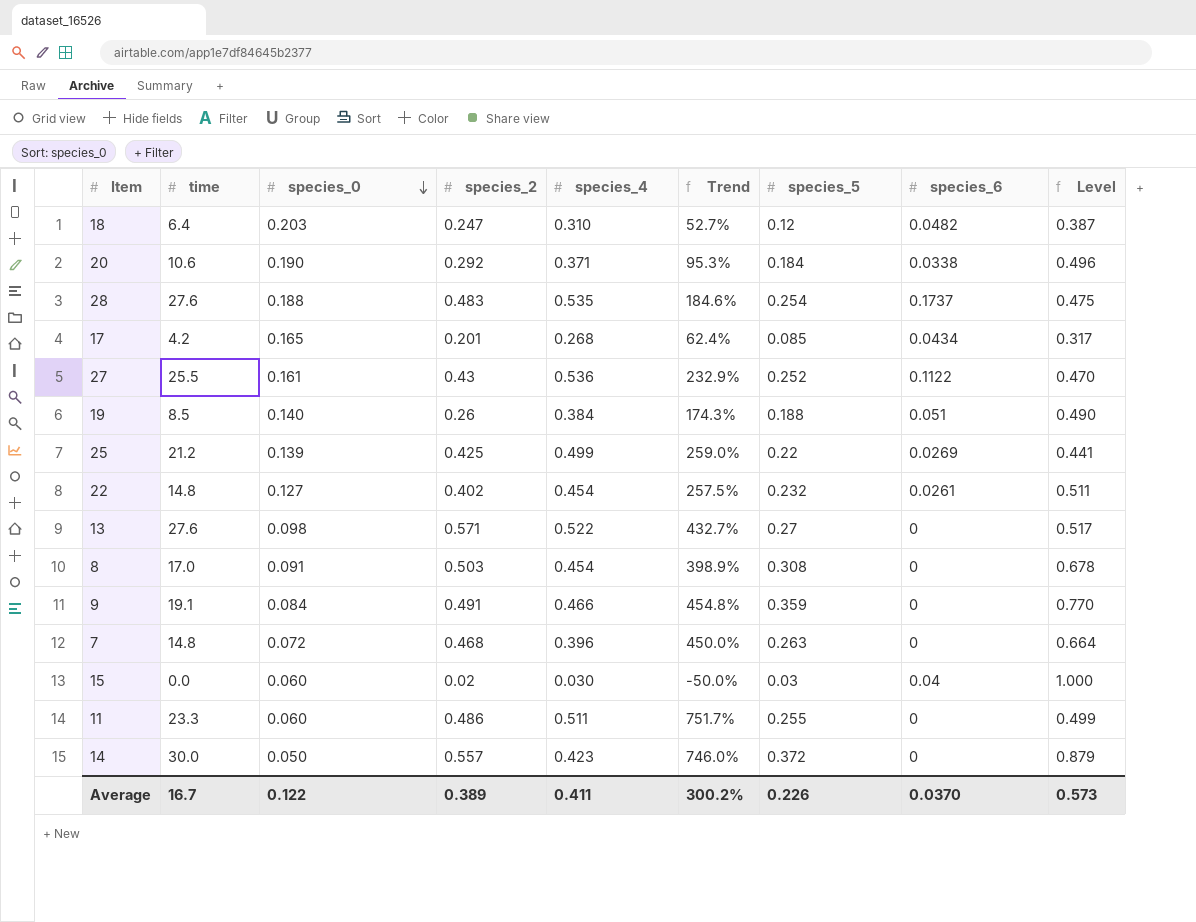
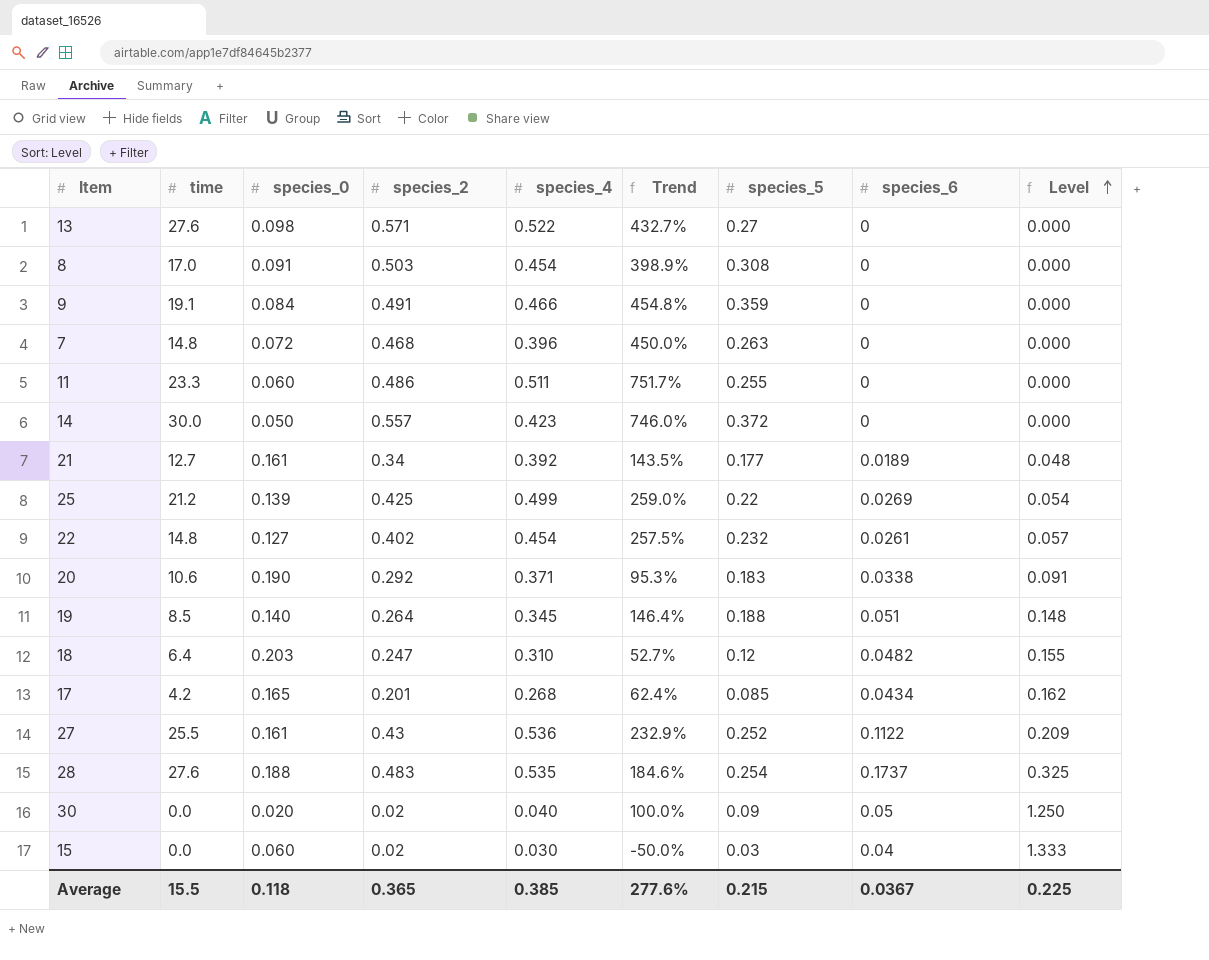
row order: species_0 descending -> Level ascending
column Level | formula: [species_5] / [species_4] -> [species_6] / [species_4]
row 21: none -> 12.7 | 0.161 | 0.34 | 0.392 | 143.5% | 0.177 | 0.0189 | 0.048
20 | species_5: 0.184 -> 0.183
19 | species_2: 0.26 -> 0.264
19 | species_4: 0.384 -> 0.345
19 | Trend: 174.3% -> 146.4%
row 30: none -> 0.0 | 0.020 | 0.02 | 0.040 | 100.0% | 0.09 | 0.05 | 1.250
Average | time: 16.7 -> 15.5
Average | species_0: 0.122 -> 0.118
Average | species_2: 0.389 -> 0.365
Average | species_4: 0.411 -> 0.385
Average | Trend: 300.2% -> 277.6%
Average | species_5: 0.226 -> 0.215
Average | species_6: 0.0370 -> 0.0367
Average | Level: 0.573 -> 0.225

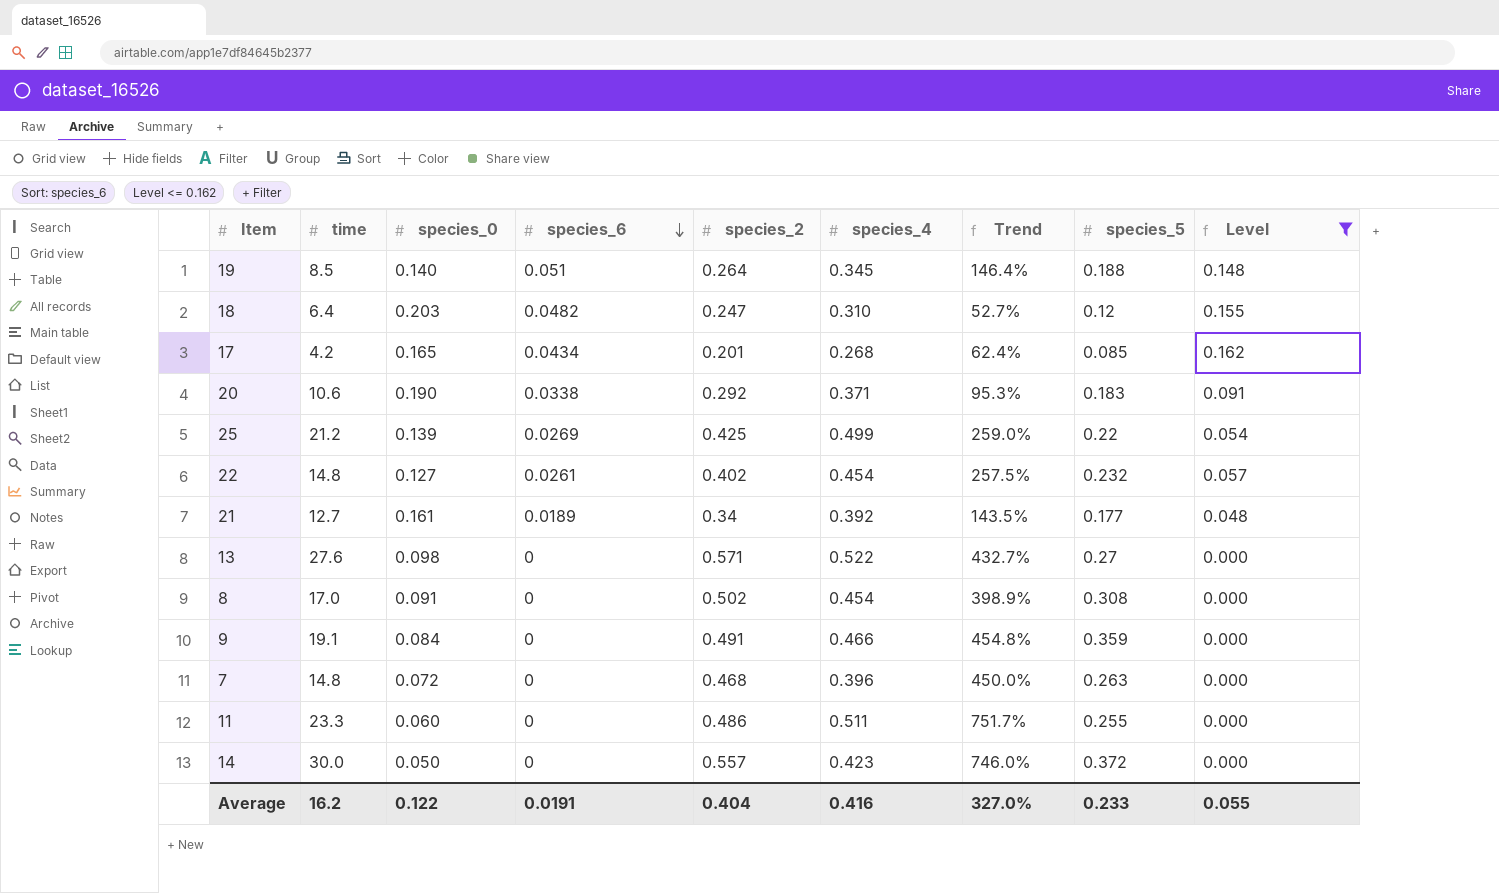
filter: none -> Level <= 0.162
row order: Level ascending -> species_6 descending
column species_6 | position: 8 -> 4
8 | species_2: 0.503 -> 0.502
Average | time: 15.5 -> 16.2
Average | species_0: 0.118 -> 0.122
Average | species_6: 0.0367 -> 0.0191
Average | species_2: 0.365 -> 0.404
Average | species_4: 0.385 -> 0.416
Average | Trend: 277.6% -> 327.0%
Average | species_5: 0.215 -> 0.233
Average | Level: 0.225 -> 0.055

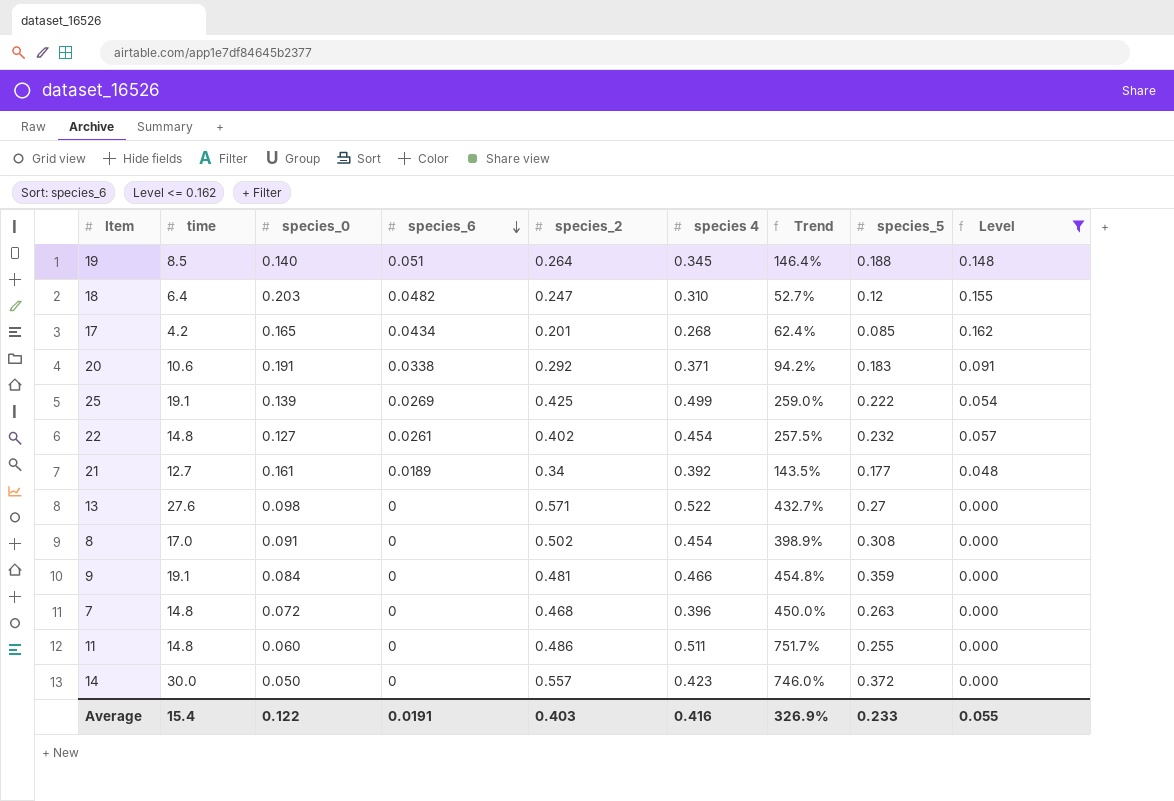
column name: species_4 -> species 4
20 | species_0: 0.190 -> 0.191
20 | Trend: 95.3% -> 94.2%
25 | time: 21.2 -> 19.1
25 | species_5: 0.22 -> 0.222
9 | species_2: 0.491 -> 0.481
11 | time: 23.3 -> 14.8
Average | time: 16.2 -> 15.4
Average | species_2: 0.404 -> 0.403
Average | Trend: 327.0% -> 326.9%

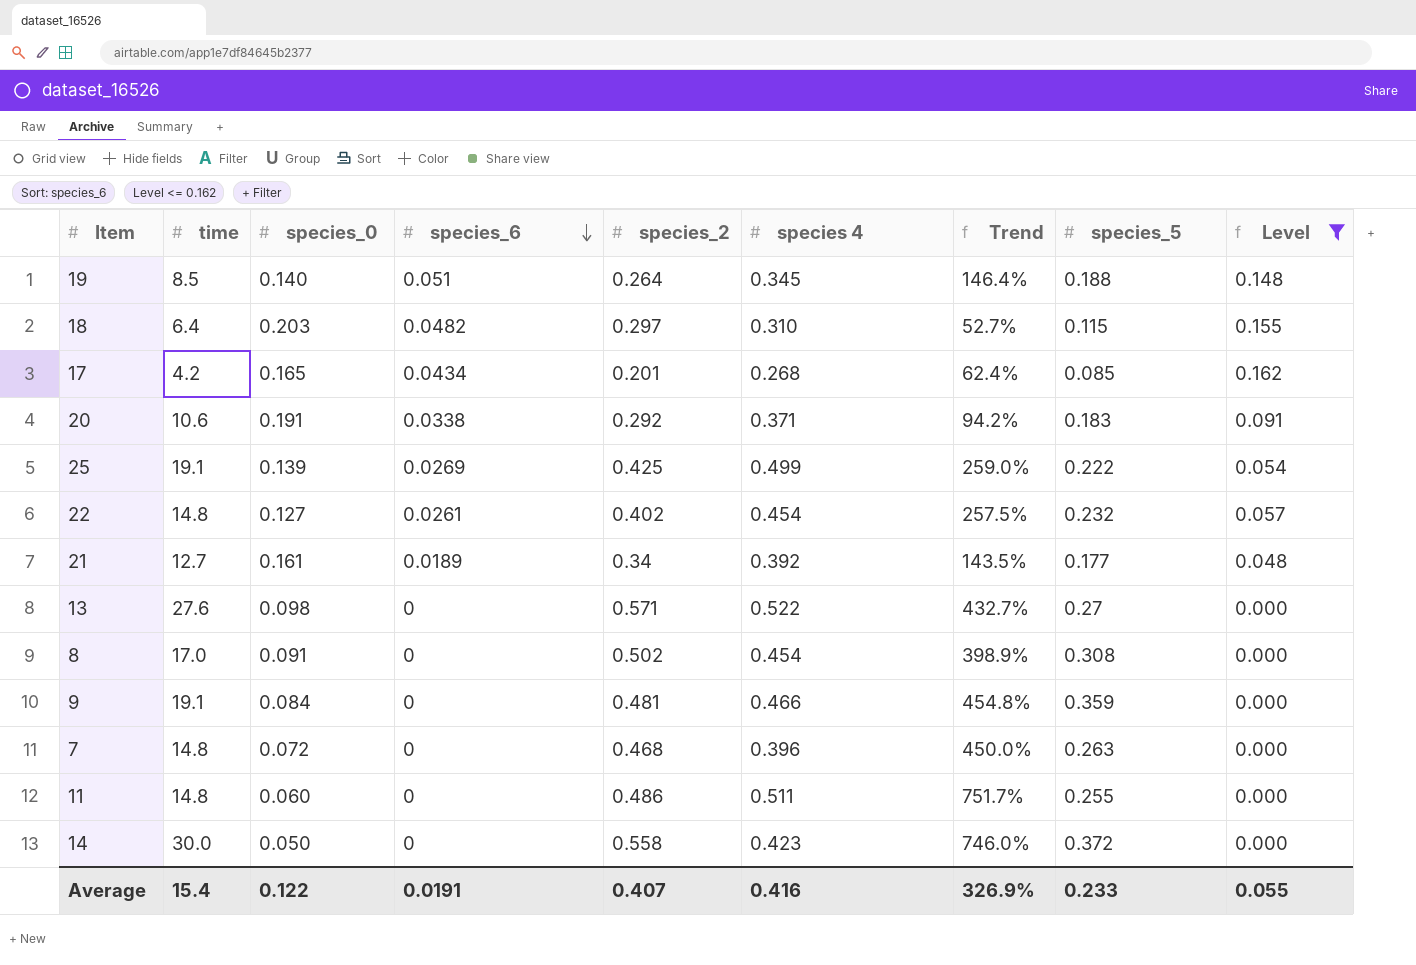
18 | species_2: 0.247 -> 0.297
18 | species_5: 0.12 -> 0.115
14 | species_2: 0.557 -> 0.558
Average | species_2: 0.403 -> 0.407

